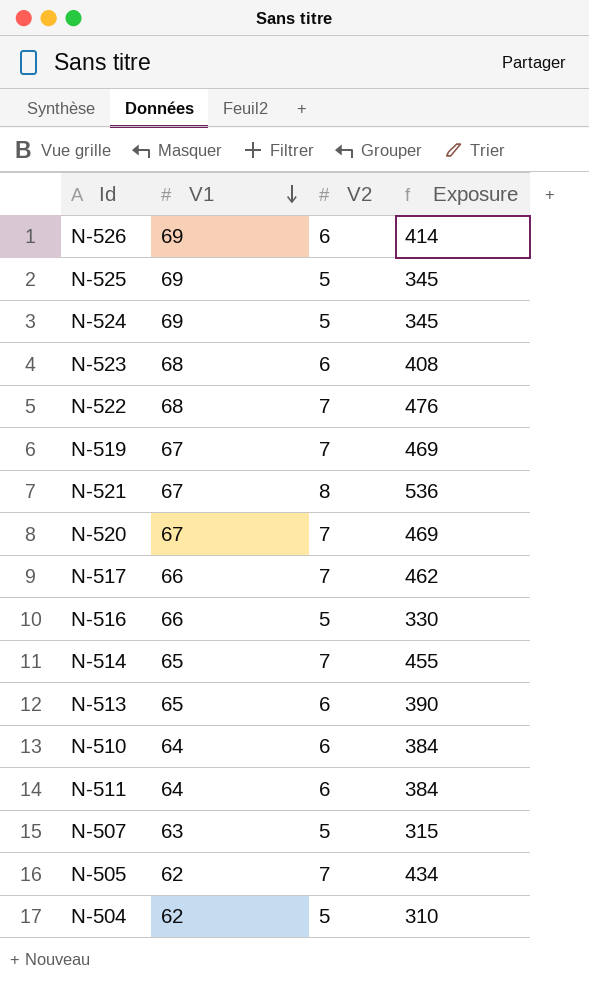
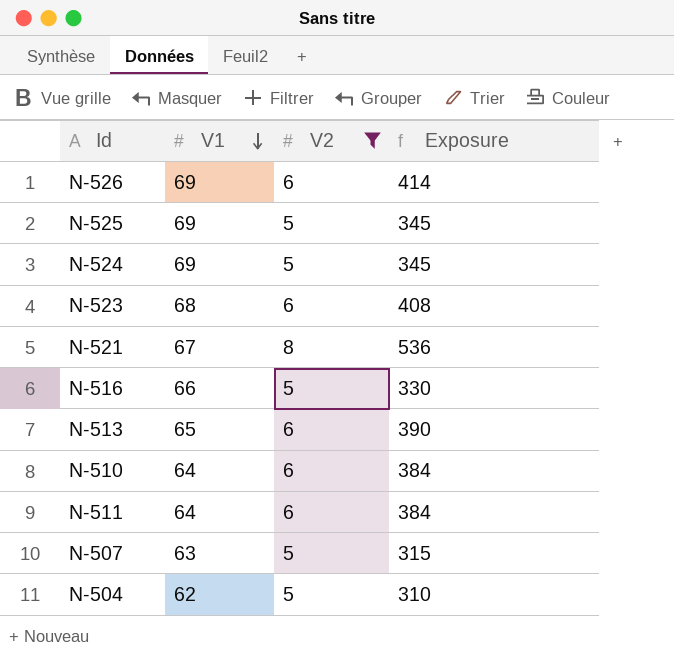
filter: none -> V2 != 7

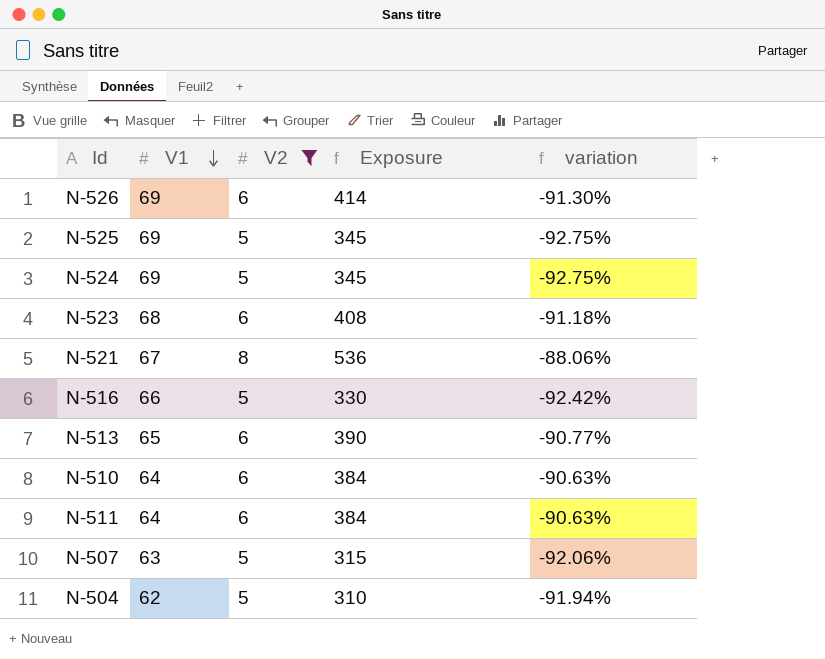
column variation | formula: none -> ([V2] - [V1]) / [V1]

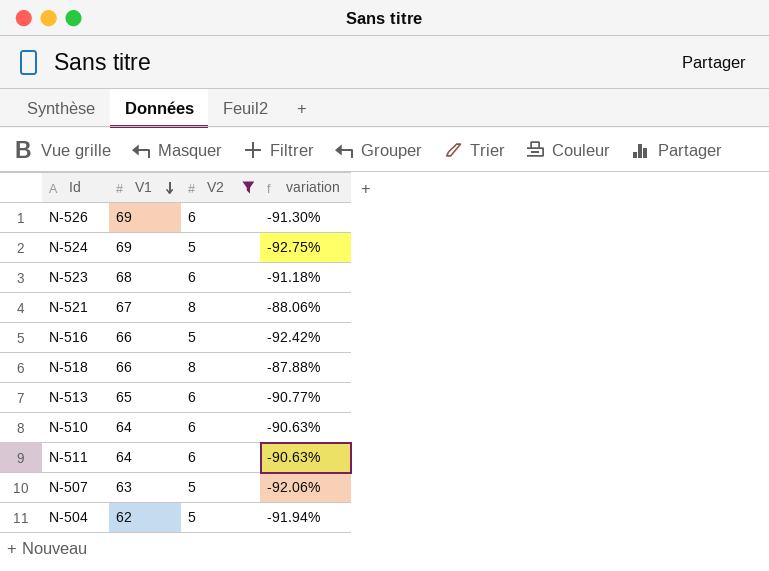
column Exposure | formula: [V1] * [V2] -> none
row N-525: 69 | 5 | 345 | -92.75% -> none
row N-518: none -> 66 | 8 | -87.88%

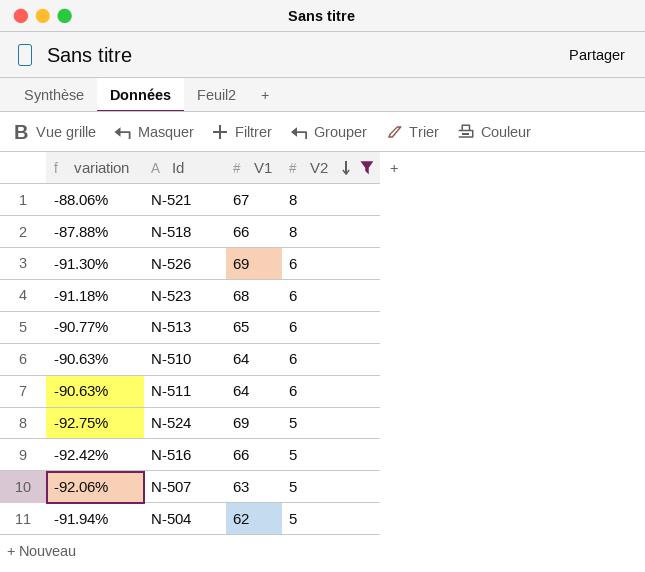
row order: V1 descending -> V2 descending
column variation | position: 4 -> 1

